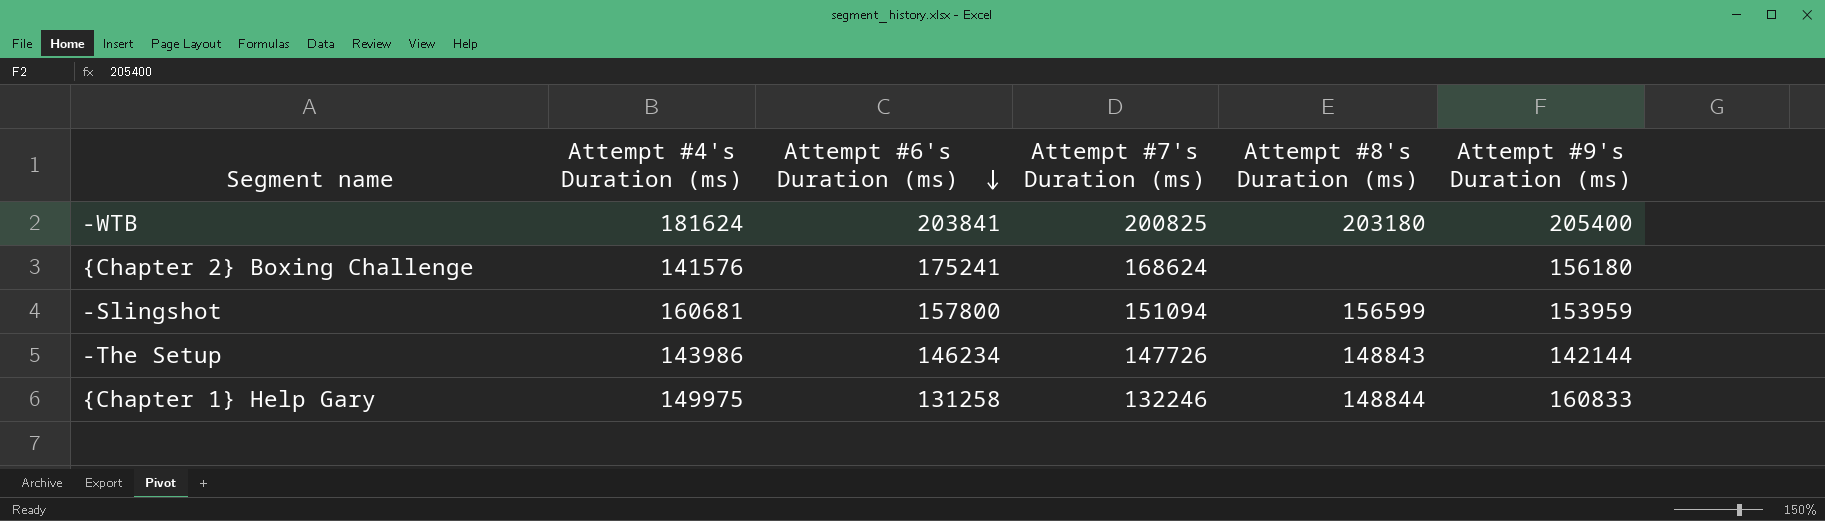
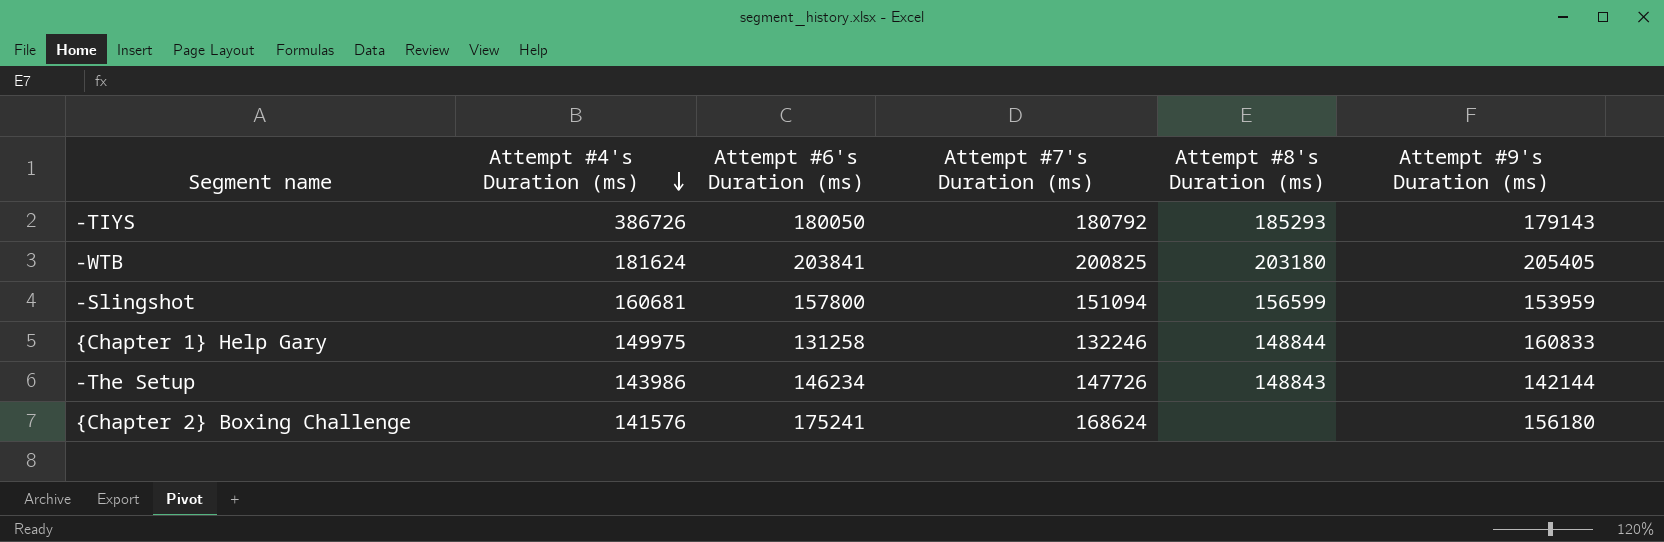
row order: Attempt #6's Duration (ms) descending -> Attempt #4's Duration (ms) descending
row -TIYS: none -> 386726 | 180050 | 180792 | 185293 | 179143
-WTB | Attempt #9's Duration (ms): 205400 -> 205405

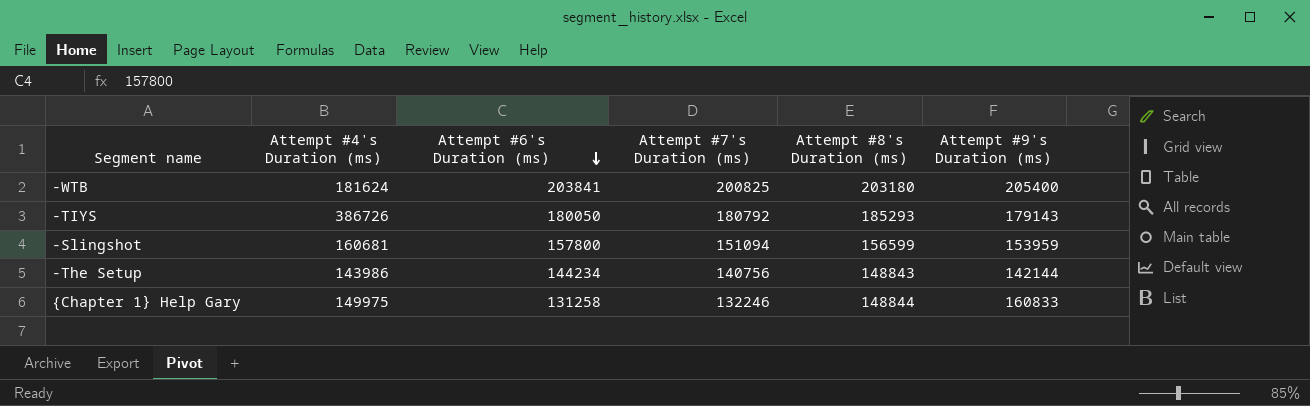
row order: Attempt #4's Duration (ms) descending -> Attempt #6's Duration (ms) descending
row {Chapter 2} Boxing Challenge: 141576 | 175241 | 168624 | none | 156180 -> none
-WTB | Attempt #9's Duration (ms): 205405 -> 205400
-The Setup | Attempt #6's Duration (ms): 146234 -> 144234
-The Setup | Attempt #7's Duration (ms): 147726 -> 140756

